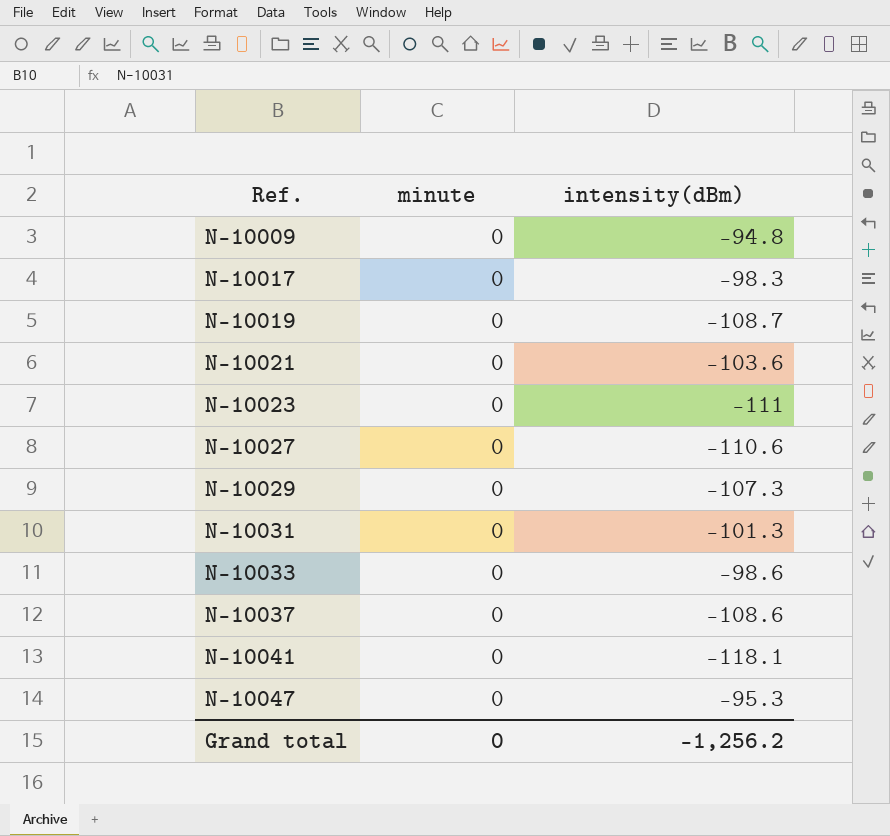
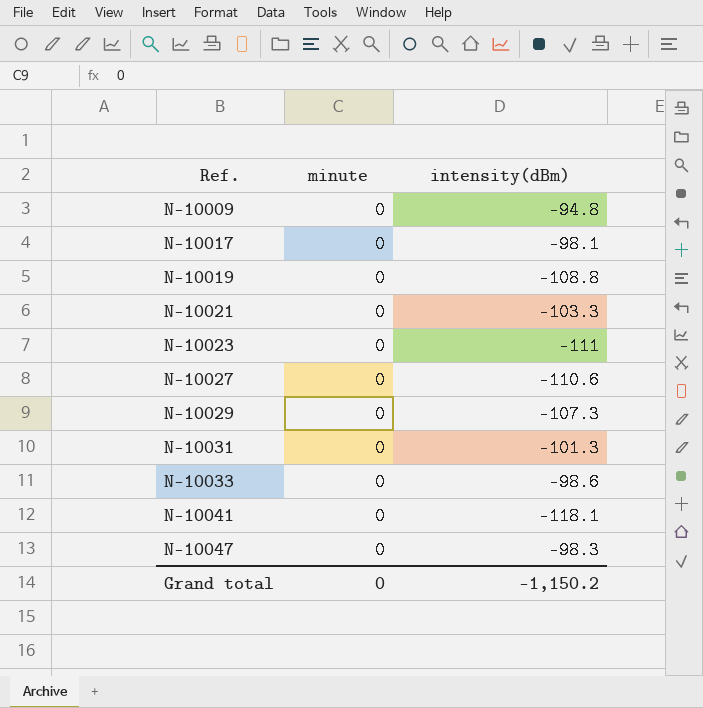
row N-10037: 0 | -108.6 -> none
N-10017 | intensity(dBm): -98.3 -> -98.1
N-10019 | intensity(dBm): -108.7 -> -108.8
N-10021 | intensity(dBm): -103.6 -> -103.3
N-10047 | intensity(dBm): -95.3 -> -98.3
Grand total | intensity(dBm): -1,256.2 -> -1,150.2

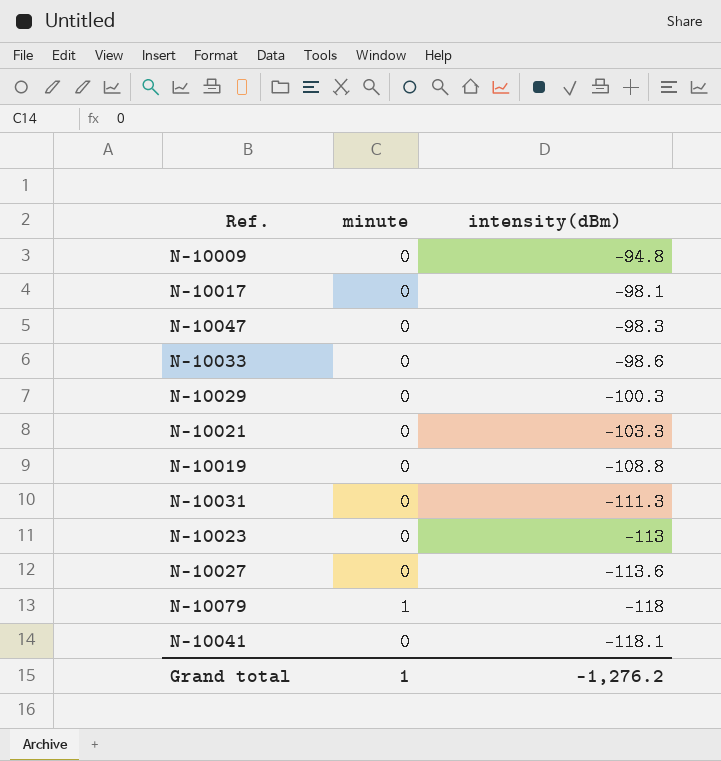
row order: Ref. ascending -> intensity(dBm) descending
N-10029 | intensity(dBm): -107.3 -> -100.3
N-10031 | intensity(dBm): -101.3 -> -111.3
N-10023 | intensity(dBm): -111 -> -113
N-10027 | intensity(dBm): -110.6 -> -113.6
row N-10079: none -> 1 | -118
Grand total | minute: 0 -> 1
Grand total | intensity(dBm): -1,150.2 -> -1,276.2

